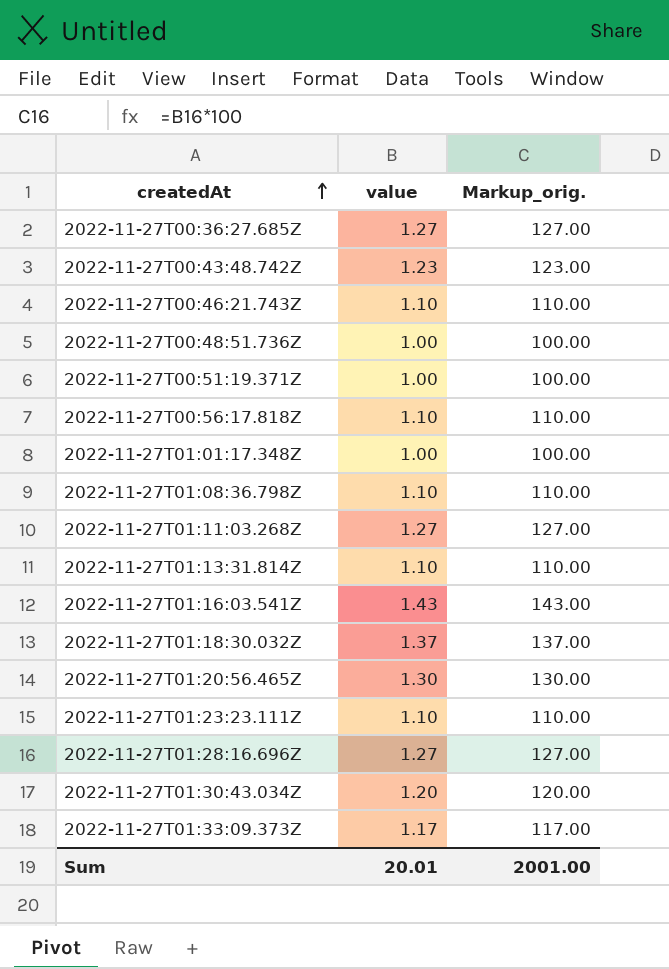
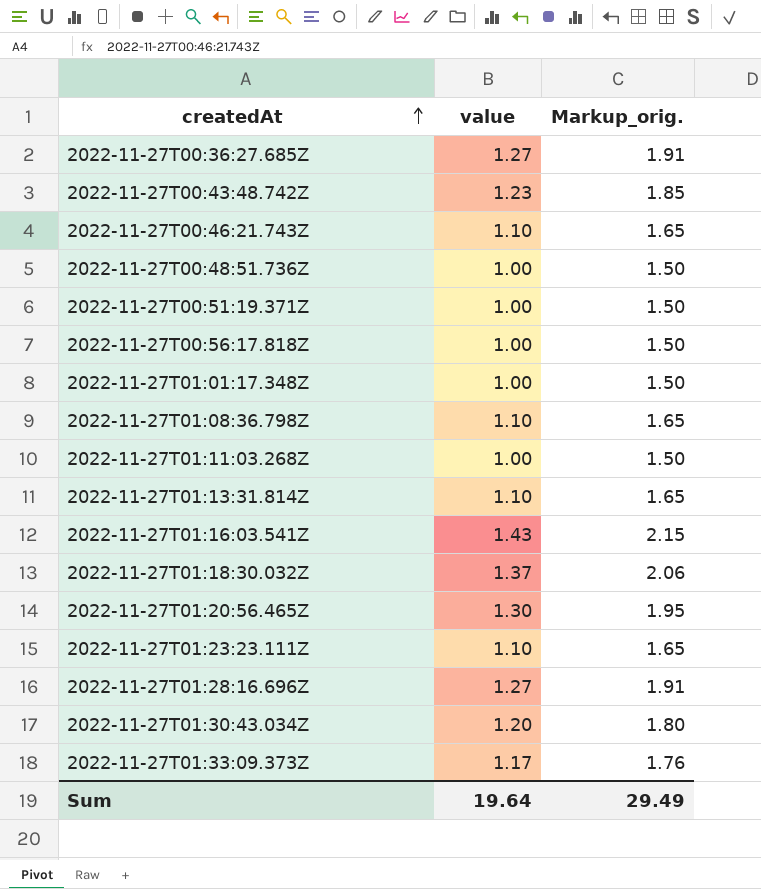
column Markup_orig. | formula: [value] * 100 -> [value] * 1.5
2022-11-27T00:56:17.818Z | value: 1.10 -> 1.00
2022-11-27T01:11:03.268Z | value: 1.27 -> 1.00
Sum | value: 20.01 -> 19.64
Sum | Markup_orig.: 2001.00 -> 29.49

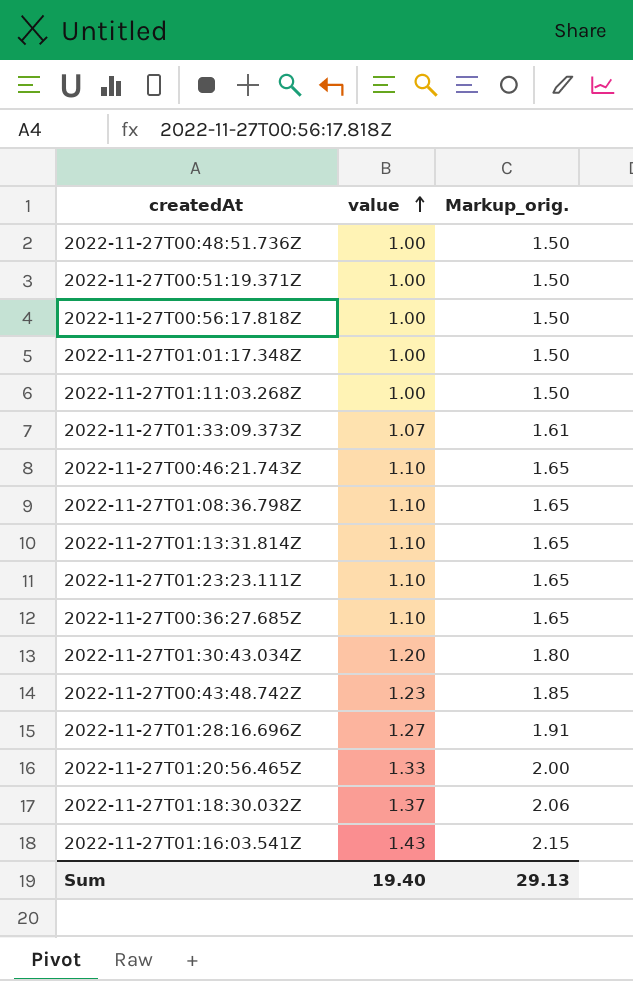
row order: createdAt ascending -> value ascending
2022-11-27T01:33:09.373Z | value: 1.17 -> 1.07
2022-11-27T01:33:09.373Z | Markup_orig.: 1.76 -> 1.61
2022-11-27T00:36:27.685Z | value: 1.27 -> 1.10
2022-11-27T00:36:27.685Z | Markup_orig.: 1.91 -> 1.65
2022-11-27T01:20:56.465Z | value: 1.30 -> 1.33
2022-11-27T01:20:56.465Z | Markup_orig.: 1.95 -> 2.00
Sum | value: 19.64 -> 19.40
Sum | Markup_orig.: 29.49 -> 29.13

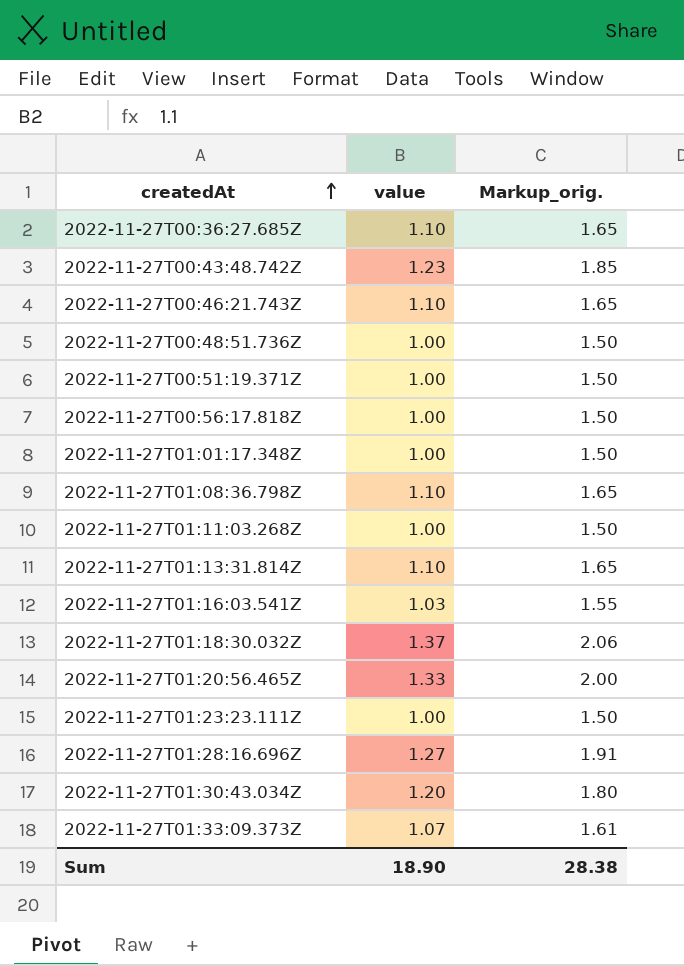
row order: value ascending -> createdAt ascending
2022-11-27T01:16:03.541Z | value: 1.43 -> 1.03
2022-11-27T01:16:03.541Z | Markup_orig.: 2.15 -> 1.55
2022-11-27T01:23:23.111Z | value: 1.10 -> 1.00
2022-11-27T01:23:23.111Z | Markup_orig.: 1.65 -> 1.50
Sum | value: 19.40 -> 18.90
Sum | Markup_orig.: 29.13 -> 28.38

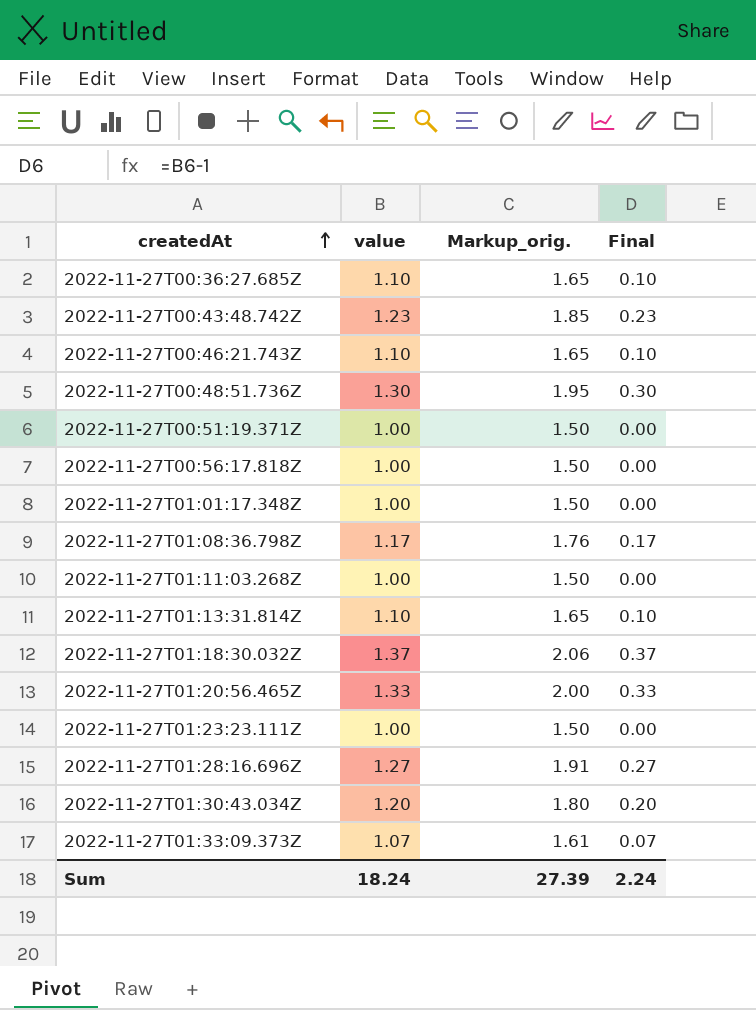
column Final | formula: none -> [value] - 1
row 2022-11-27T01:16:03.541Z: 1.03 | 1.55 -> none
2022-11-27T00:48:51.736Z | value: 1.00 -> 1.30
2022-11-27T00:48:51.736Z | Markup_orig.: 1.50 -> 1.95
2022-11-27T01:08:36.798Z | value: 1.10 -> 1.17
2022-11-27T01:08:36.798Z | Markup_orig.: 1.65 -> 1.76
Sum | value: 18.90 -> 18.24
Sum | Markup_orig.: 28.38 -> 27.39

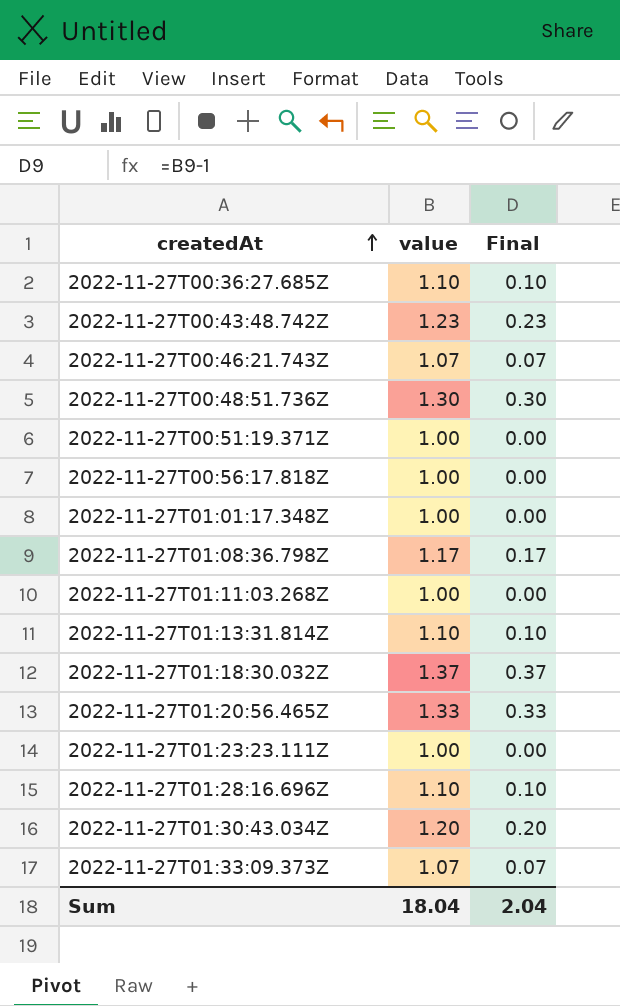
column Markup_orig. | formula: [value] * 1.5 -> none
2022-11-27T00:46:21.743Z | value: 1.10 -> 1.07
2022-11-27T00:46:21.743Z | Final: 0.10 -> 0.07
2022-11-27T01:28:16.696Z | value: 1.27 -> 1.10
2022-11-27T01:28:16.696Z | Final: 0.27 -> 0.10
Sum | value: 18.24 -> 18.04
Sum | Final: 2.24 -> 2.04

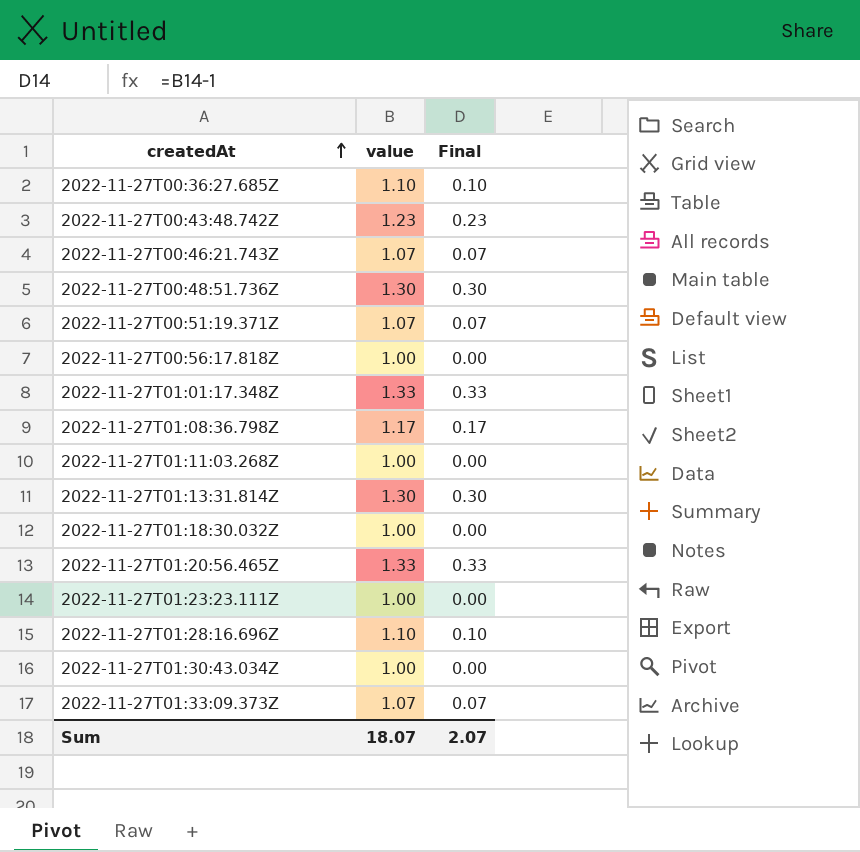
2022-11-27T00:51:19.371Z | value: 1.00 -> 1.07
2022-11-27T00:51:19.371Z | Final: 0.00 -> 0.07
2022-11-27T01:01:17.348Z | value: 1.00 -> 1.33
2022-11-27T01:01:17.348Z | Final: 0.00 -> 0.33
2022-11-27T01:13:31.814Z | value: 1.10 -> 1.30
2022-11-27T01:13:31.814Z | Final: 0.10 -> 0.30
2022-11-27T01:18:30.032Z | value: 1.37 -> 1.00
2022-11-27T01:18:30.032Z | Final: 0.37 -> 0.00
2022-11-27T01:30:43.034Z | value: 1.20 -> 1.00
2022-11-27T01:30:43.034Z | Final: 0.20 -> 0.00
Sum | value: 18.04 -> 18.07
Sum | Final: 2.04 -> 2.07

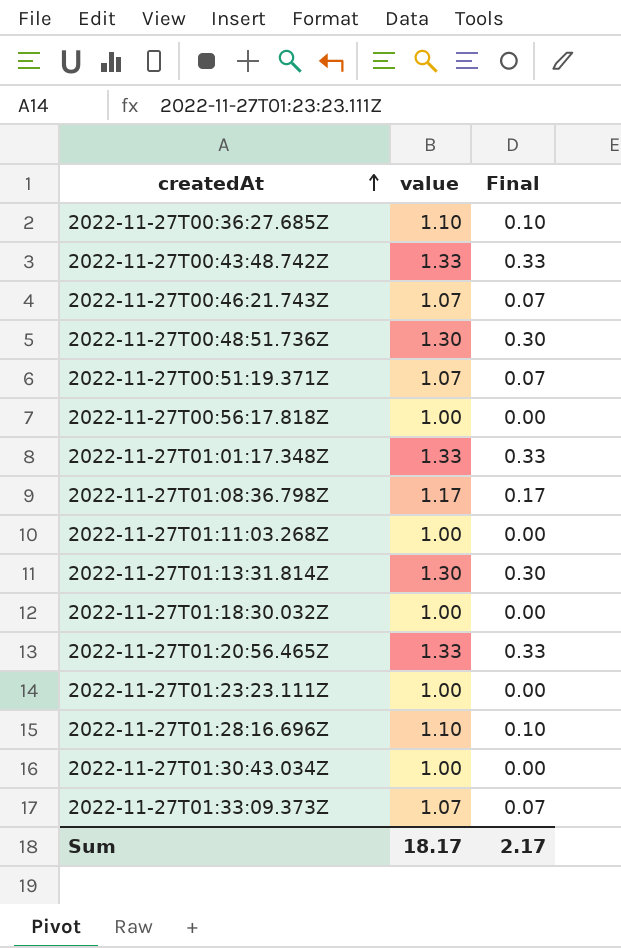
2022-11-27T00:43:48.742Z | value: 1.23 -> 1.33
2022-11-27T00:43:48.742Z | Final: 0.23 -> 0.33
Sum | value: 18.07 -> 18.17
Sum | Final: 2.07 -> 2.17

